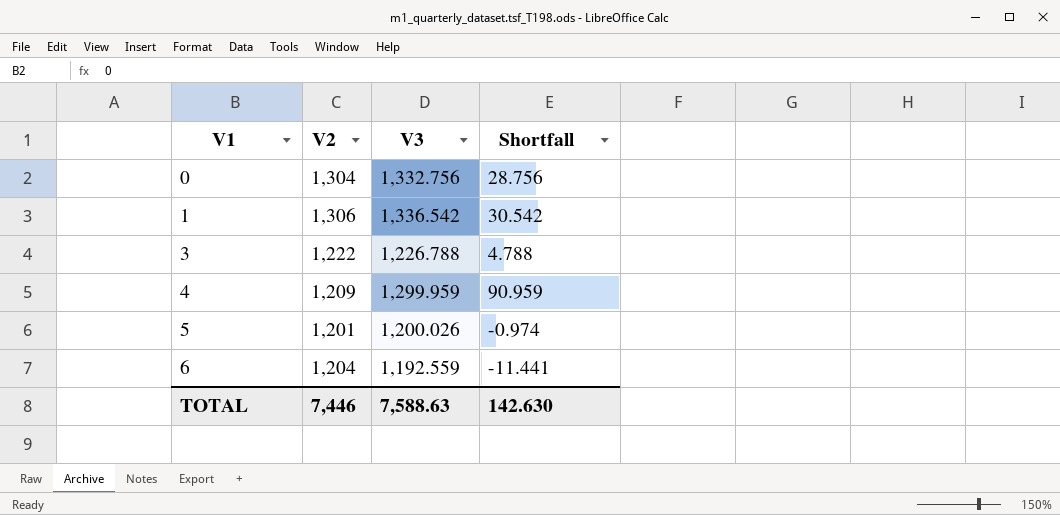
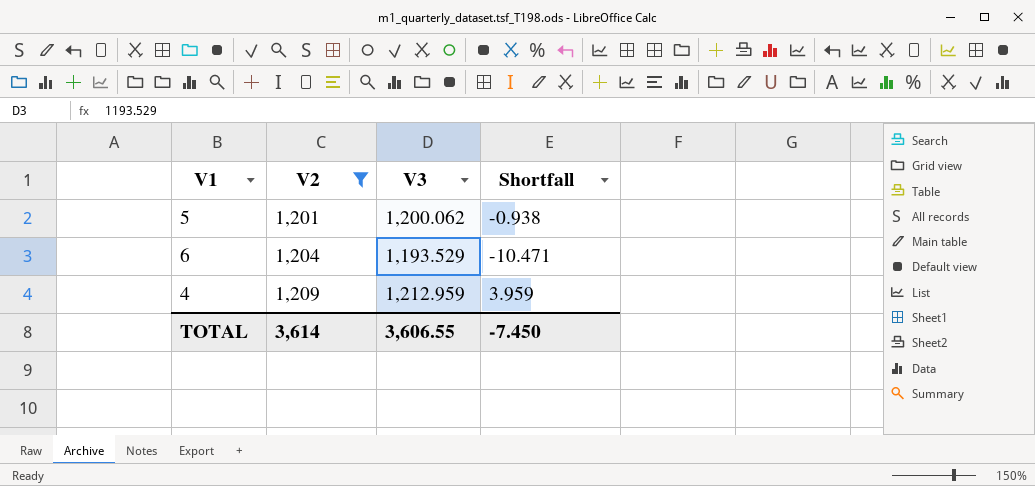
filter: none -> V2 <= 1,209
row order: V1 ascending -> V2 ascending
5 | V3: 1,200.026 -> 1,200.062
5 | Shortfall: -0.974 -> -0.938
6 | V3: 1,192.559 -> 1,193.529
6 | Shortfall: -11.441 -> -10.471
4 | V3: 1,299.959 -> 1,212.959
4 | Shortfall: 90.959 -> 3.959
TOTAL | V2: 7,446 -> 3,614
TOTAL | V3: 7,588.63 -> 3,606.55
TOTAL | Shortfall: 142.630 -> -7.450

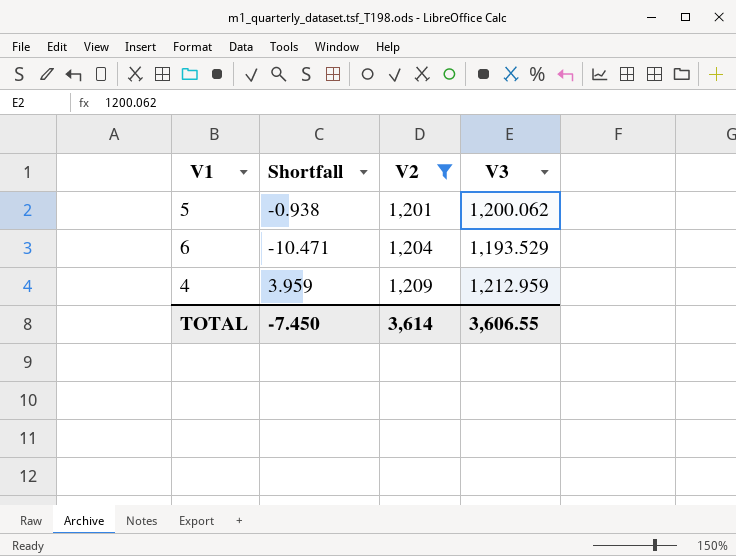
column Shortfall | position: 4 -> 2

